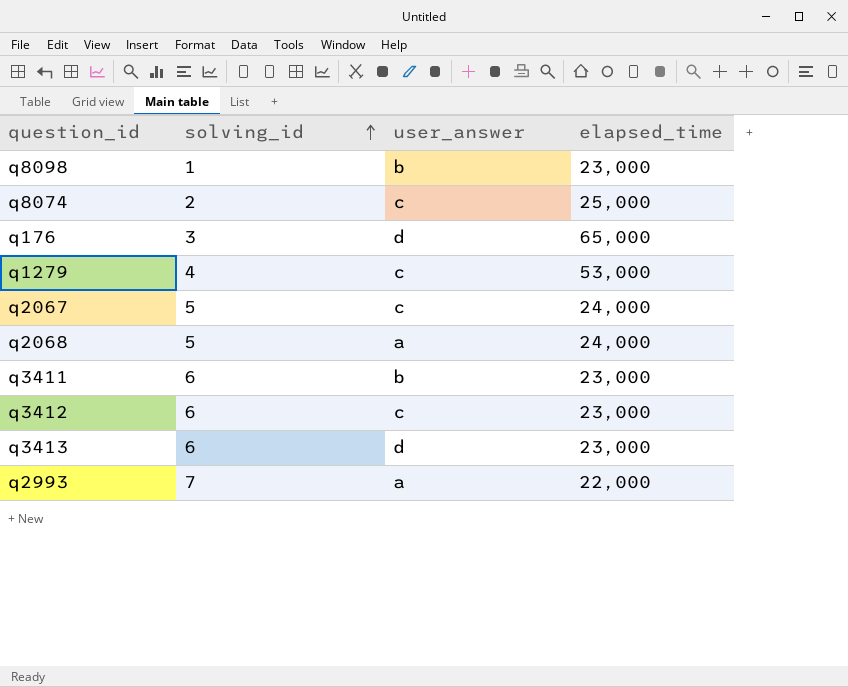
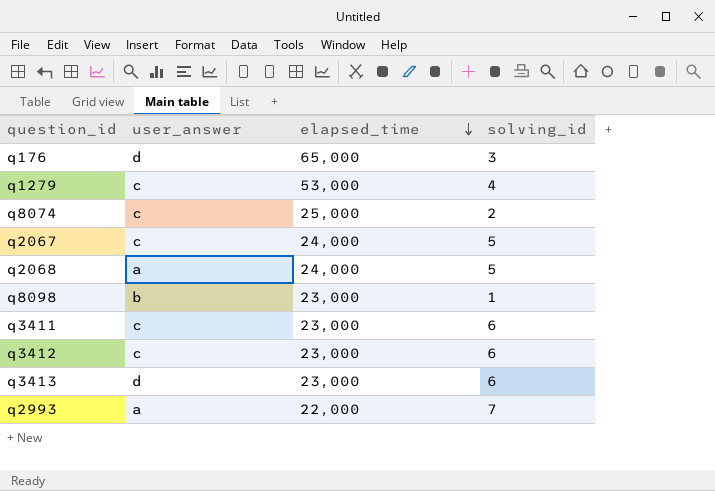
row order: solving_id ascending -> elapsed_time descending
column solving_id | position: 2 -> 4
q3411 | user_answer: b -> c

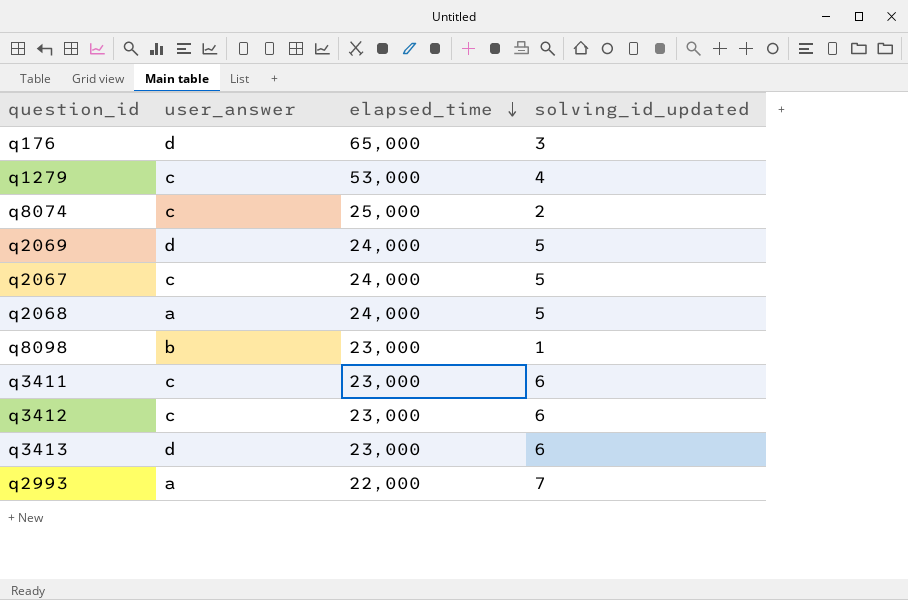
column name: solving_id -> solving_id_updated
row q2069: none -> d | 24,000 | 5

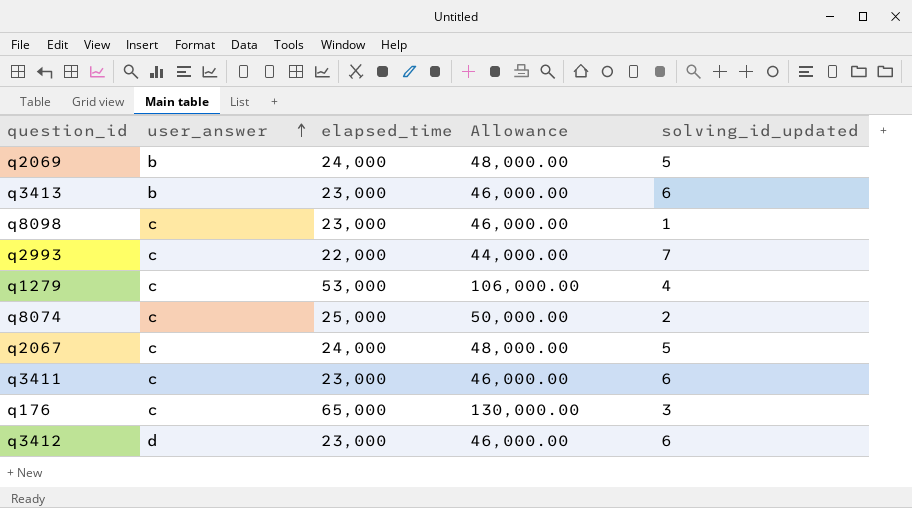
row order: elapsed_time descending -> user_answer ascending
column Allowance | formula: none -> [elapsed_time] * 2
row q2068: a | 24,000 | 5 -> none
q2069 | user_answer: d -> b
q3413 | user_answer: d -> b
q8098 | user_answer: b -> c
q2993 | user_answer: a -> c
q176 | user_answer: d -> c
q3412 | user_answer: c -> d

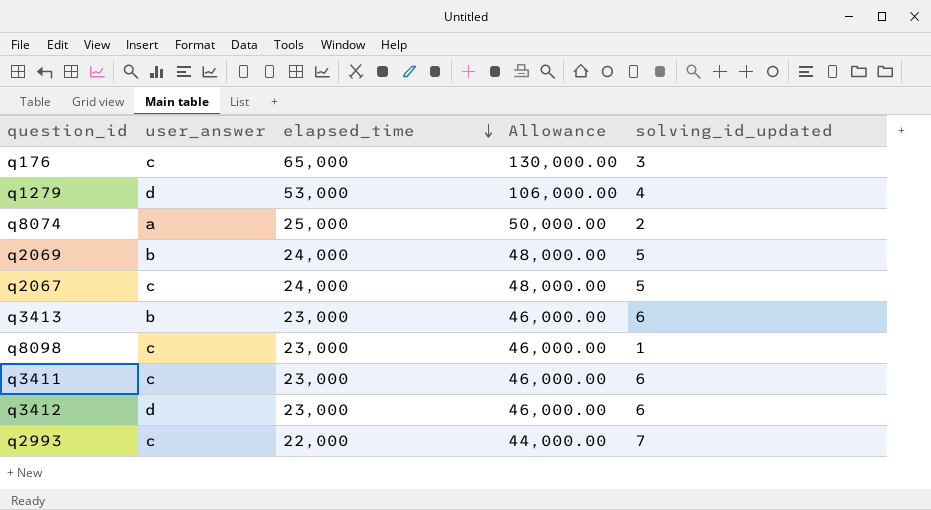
row order: user_answer ascending -> elapsed_time descending
q1279 | user_answer: c -> d
q8074 | user_answer: c -> a

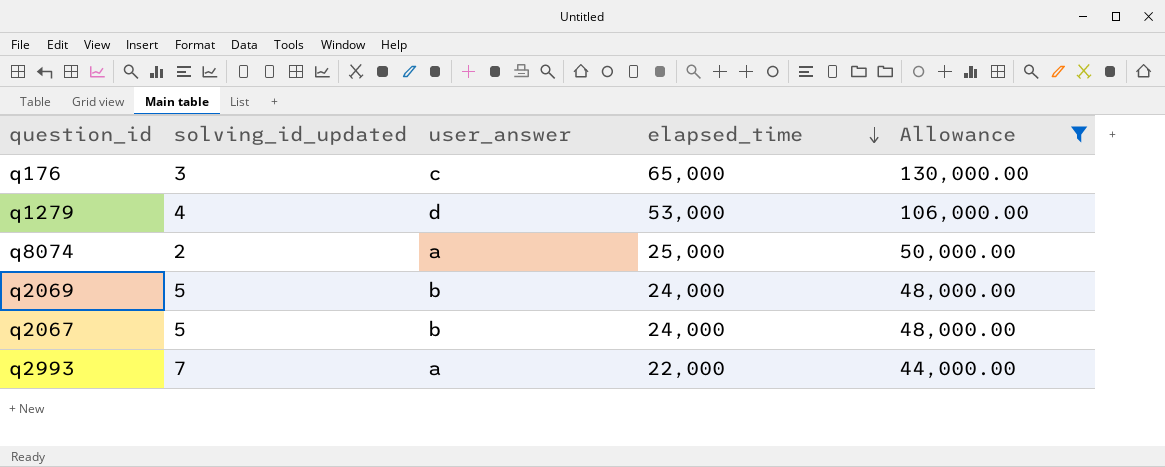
filter: none -> Allowance != 46,000.00
column solving_id_updated | position: 5 -> 2
q2067 | user_answer: c -> b
q2993 | user_answer: c -> a

